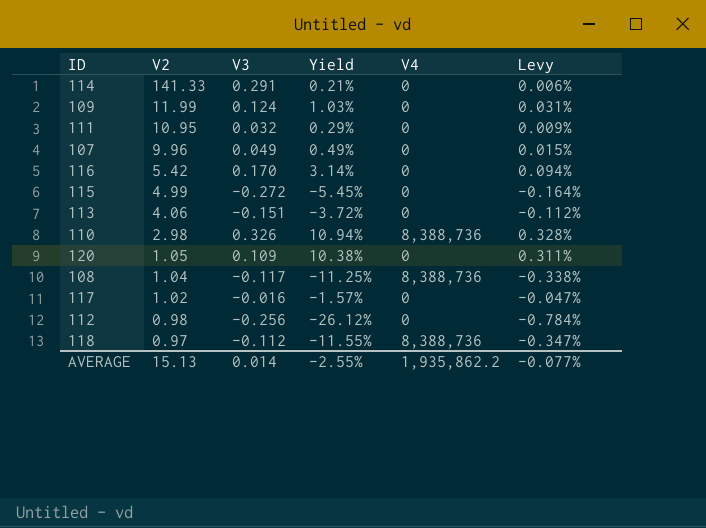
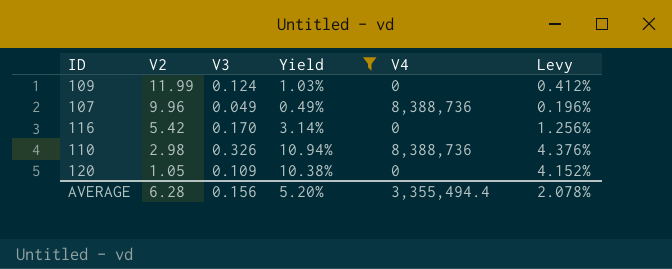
filter: none -> Yield >= 0.49%
column Levy | formula: [Yield] * 0.03 -> [Yield] * 0.4
107 | V4: 0 -> 8,388,736
AVERAGE | V2: 15.13 -> 6.28
AVERAGE | V3: 0.014 -> 0.156
AVERAGE | Yield: -2.55% -> 5.20%
AVERAGE | V4: 1,935,862.2 -> 3,355,494.4
AVERAGE | Levy: -0.077% -> 2.078%

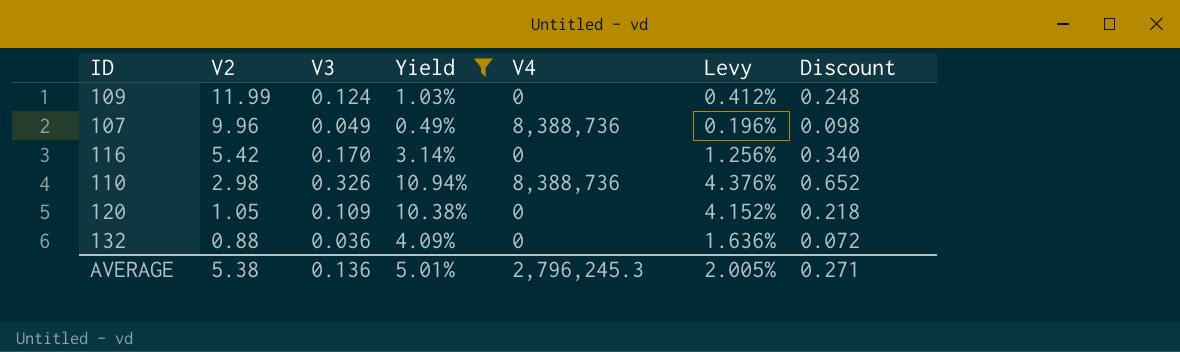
column Discount | formula: none -> [V3] * 2
row 132: none -> 0.88 | 0.036 | 4.09% | 0 | 1.636% | 0.072
AVERAGE | V2: 6.28 -> 5.38
AVERAGE | V3: 0.156 -> 0.136
AVERAGE | Yield: 5.20% -> 5.01%
AVERAGE | V4: 3,355,494.4 -> 2,796,245.3
AVERAGE | Levy: 2.078% -> 2.005%

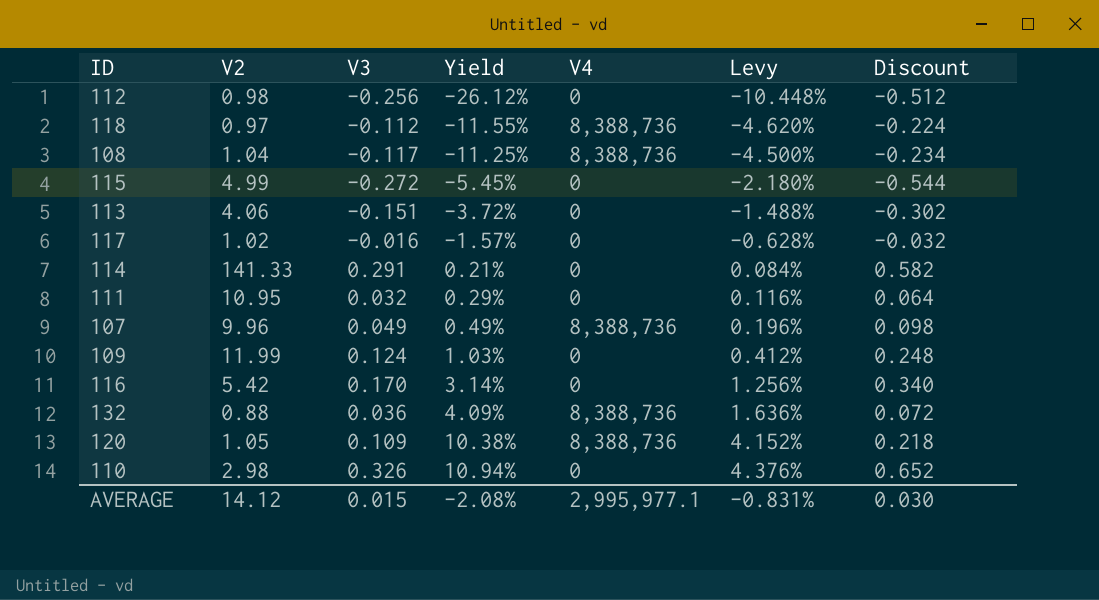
filter: Yield >= 0.49% -> none
row order: V2 descending -> Yield ascending
132 | V4: 0 -> 8,388,736
120 | V4: 0 -> 8,388,736
110 | V4: 8,388,736 -> 0
AVERAGE | V2: 5.38 -> 14.12
AVERAGE | V3: 0.136 -> 0.015
AVERAGE | Yield: 5.01% -> -2.08%
AVERAGE | V4: 2,796,245.3 -> 2,995,977.1
AVERAGE | Levy: 2.005% -> -0.831%
AVERAGE | Discount: 0.271 -> 0.030

